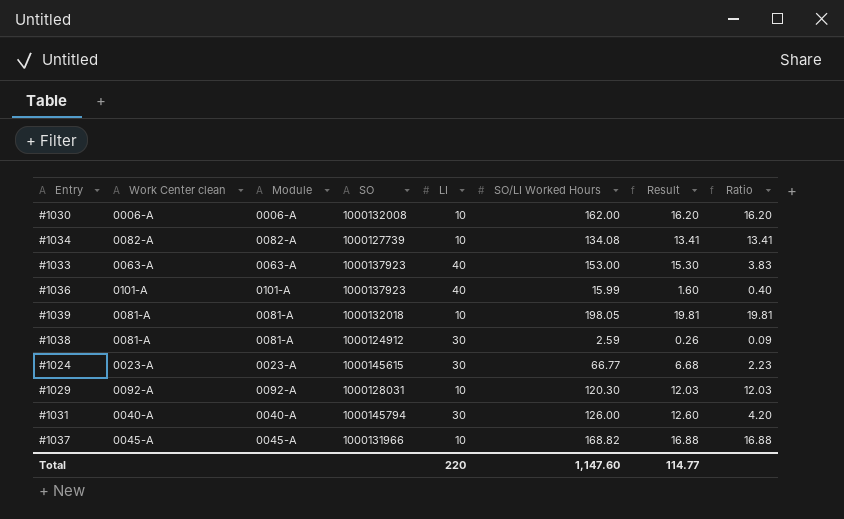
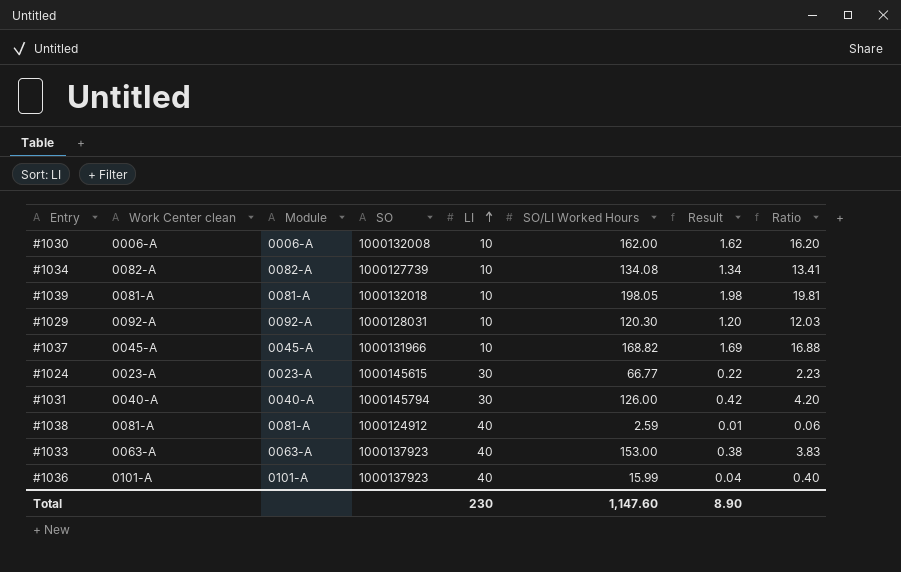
row order: none -> LI ascending
column Result | formula: [SO/LI Worked Hours] * 0.1 -> [Ratio] * 0.1
#1038 | LI: 30 -> 40
#1038 | Ratio: 0.09 -> 0.06
Total | LI: 220 -> 230
Total | Result: 114.77 -> 8.90

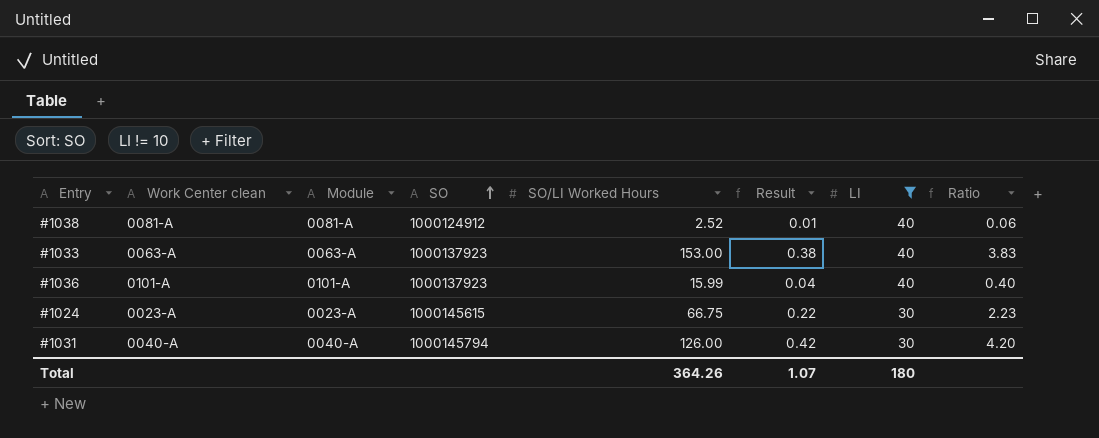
filter: none -> LI != 10
row order: LI ascending -> SO ascending
column LI | position: 5 -> 7
#1038 | SO/LI Worked Hours: 2.59 -> 2.52
#1024 | SO/LI Worked Hours: 66.77 -> 66.75
Total | SO/LI Worked Hours: 1,147.60 -> 364.26
Total | Result: 8.90 -> 1.07
Total | LI: 230 -> 180

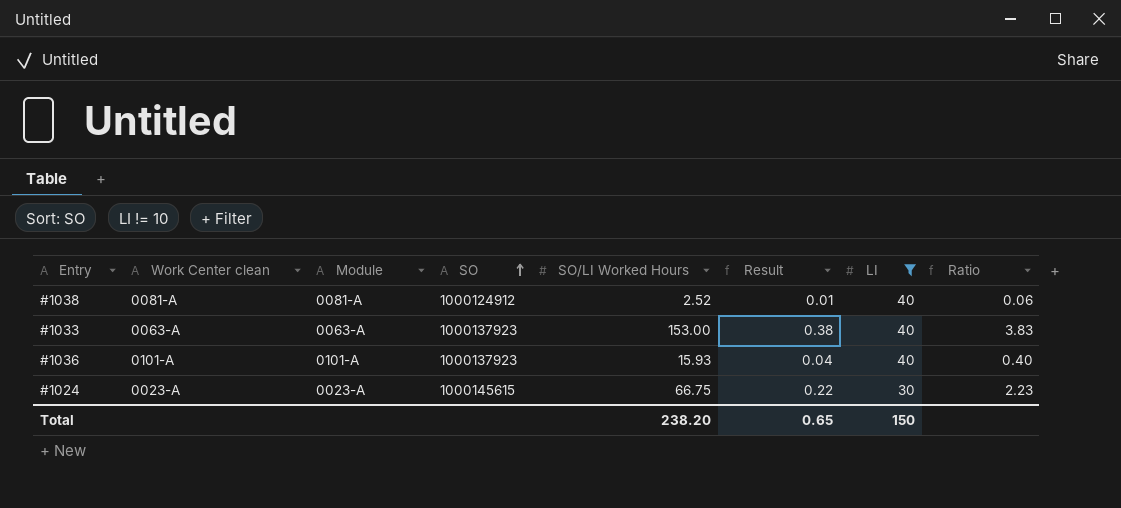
row #1031: 0040-A | 0040-A | 1000145794 | 126.00 | 0.42 | 30 | 4.20 -> none
#1036 | SO/LI Worked Hours: 15.99 -> 15.93
Total | SO/LI Worked Hours: 364.26 -> 238.20
Total | Result: 1.07 -> 0.65
Total | LI: 180 -> 150

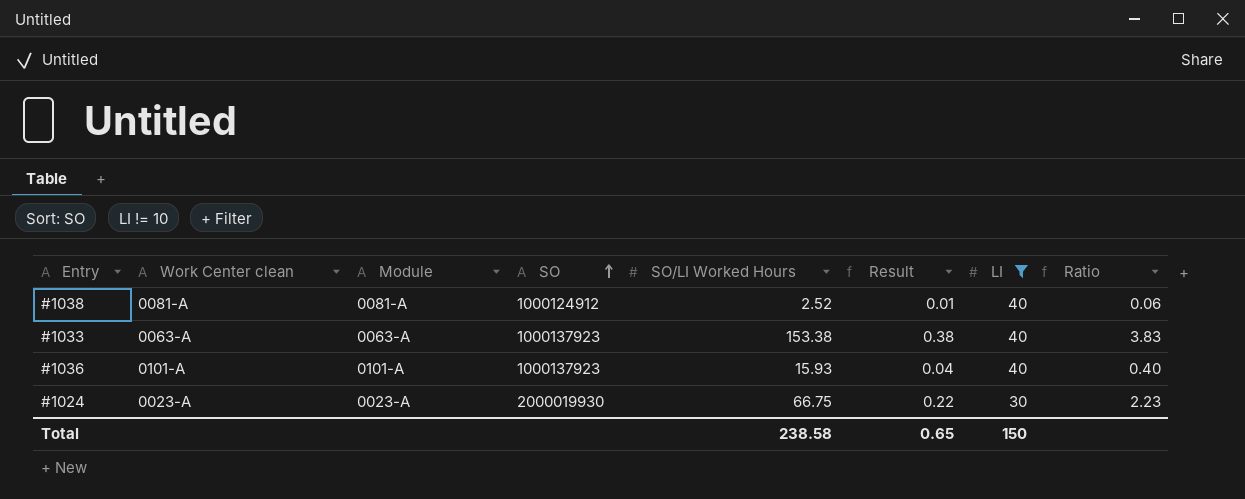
#1033 | SO/LI Worked Hours: 153.00 -> 153.38
#1024 | SO: 1000145615 -> 2000019930
Total | SO/LI Worked Hours: 238.20 -> 238.58

